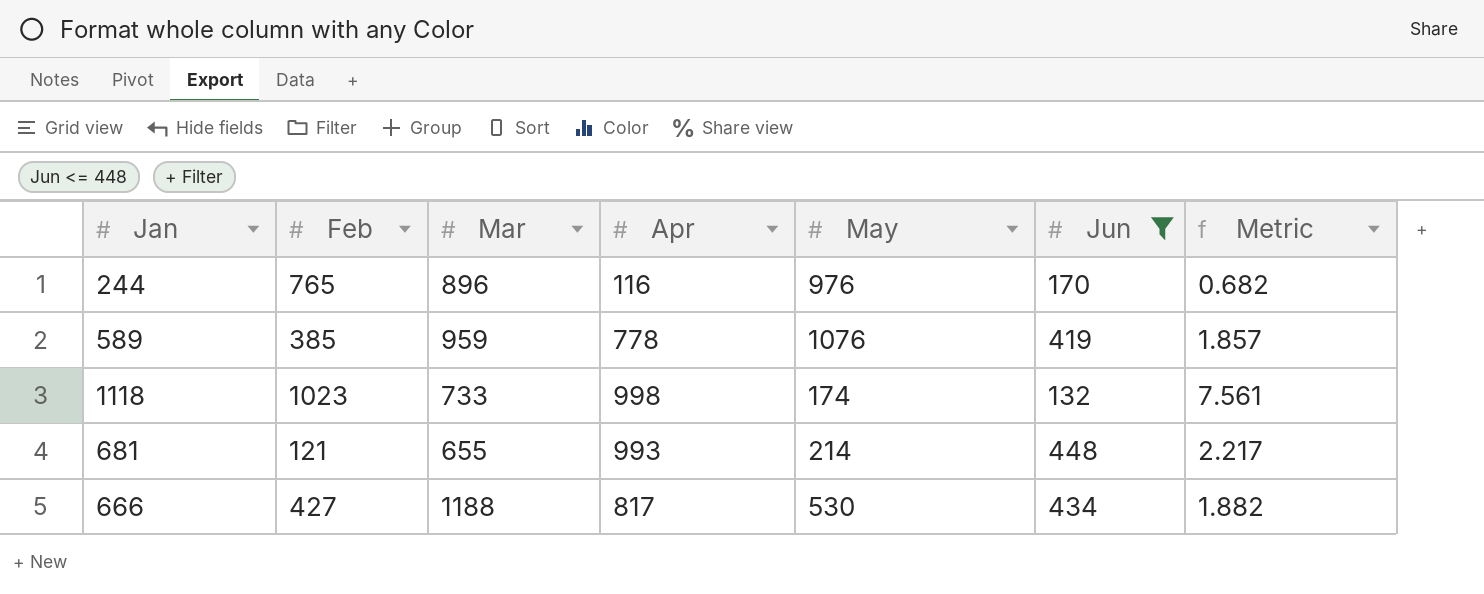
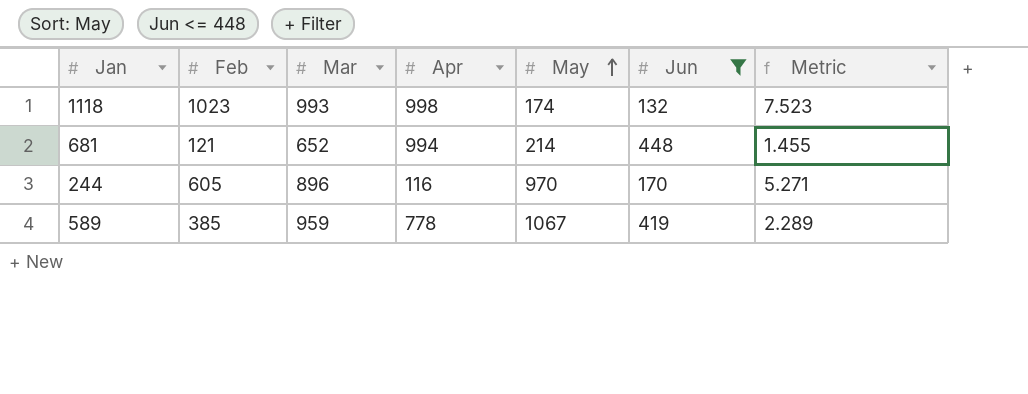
row order: none -> May ascending
column Metric | formula: [Apr] / [Jun] -> [Mar] / [Jun]
row 666: 427 | 1188 | 817 | 530 | 434 | 1.882 -> none
1118 | Mar: 733 -> 993
681 | Mar: 655 -> 652
681 | Apr: 993 -> 994
244 | Feb: 765 -> 605
244 | May: 976 -> 970
589 | May: 1076 -> 1067

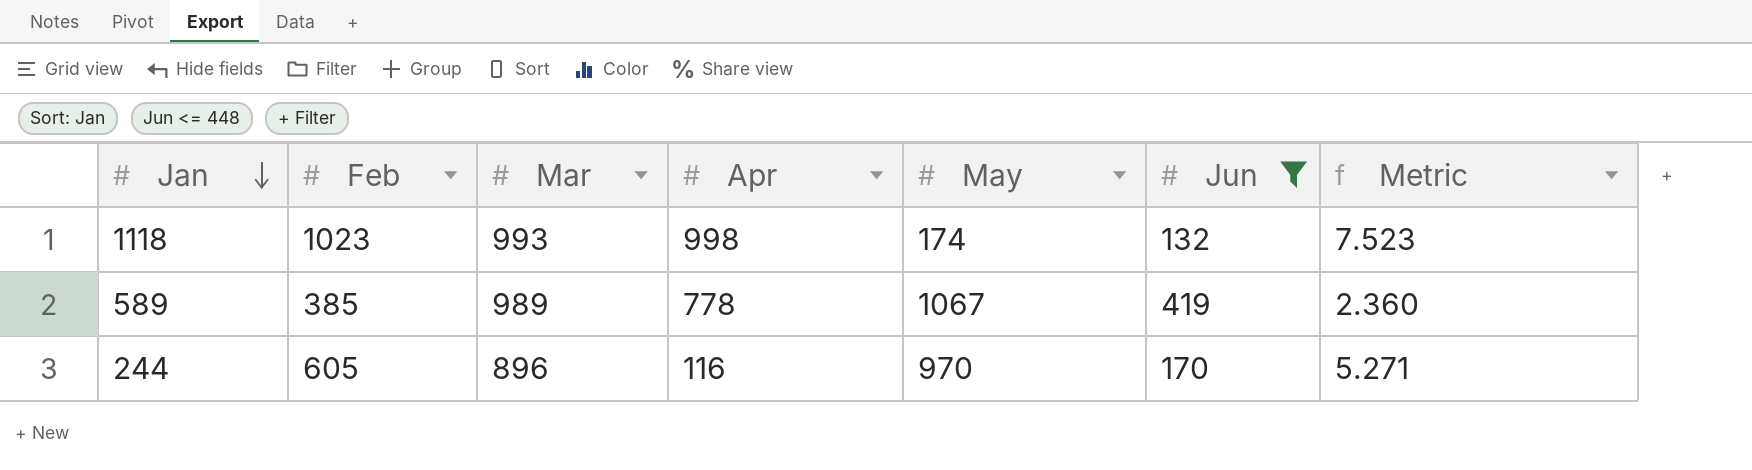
row order: May ascending -> Jan descending
row 681: 121 | 652 | 994 | 214 | 448 | 1.455 -> none
589 | Mar: 959 -> 989
589 | Metric: 2.289 -> 2.360

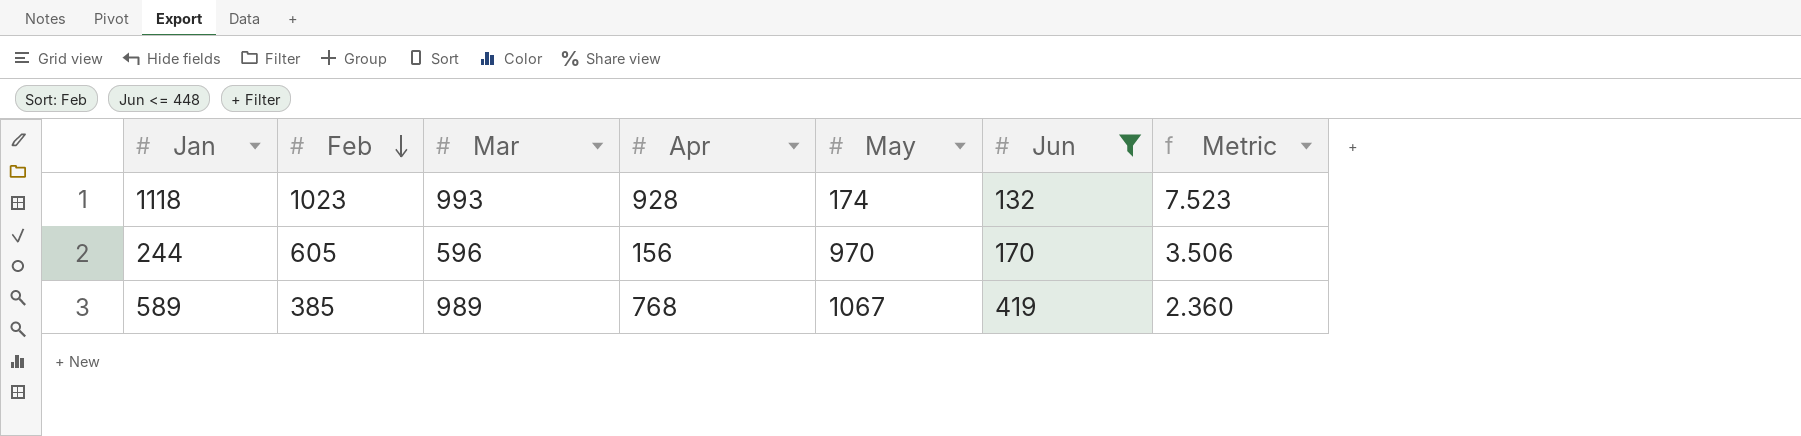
row order: Jan descending -> Feb descending
1118 | Apr: 998 -> 928
244 | Mar: 896 -> 596
244 | Apr: 116 -> 156
244 | Metric: 5.271 -> 3.506
589 | Apr: 778 -> 768

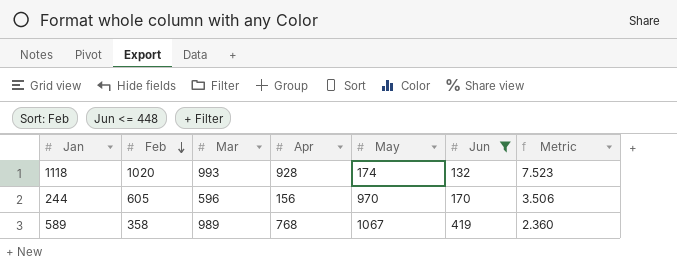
1118 | Feb: 1023 -> 1020
589 | Feb: 385 -> 358

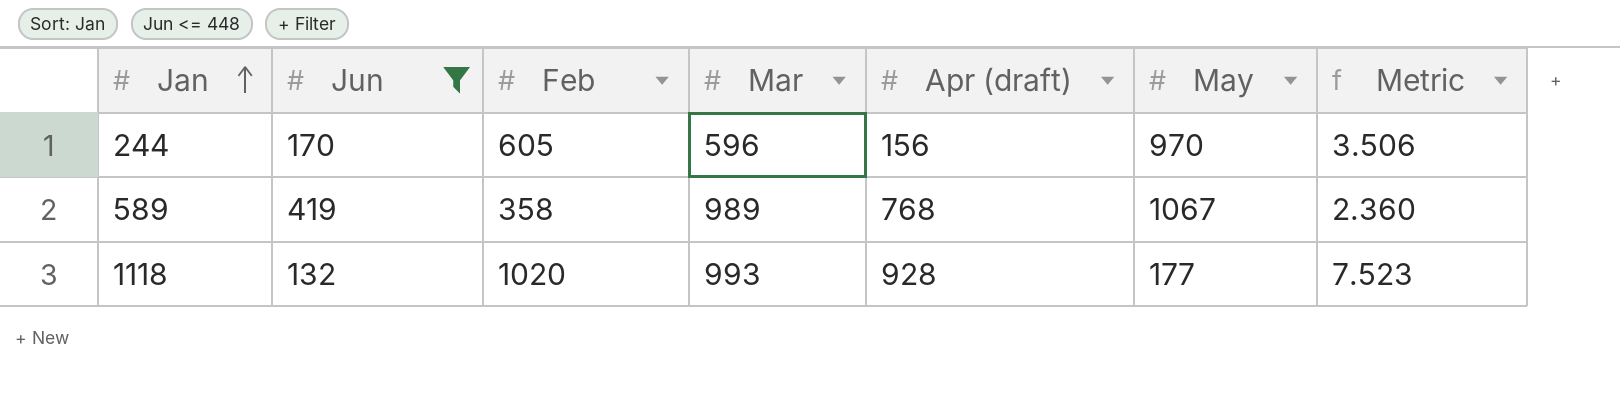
row order: Feb descending -> Jan ascending
column Jun | position: 6 -> 2
column name: Apr -> Apr (draft)
1118 | May: 174 -> 177

